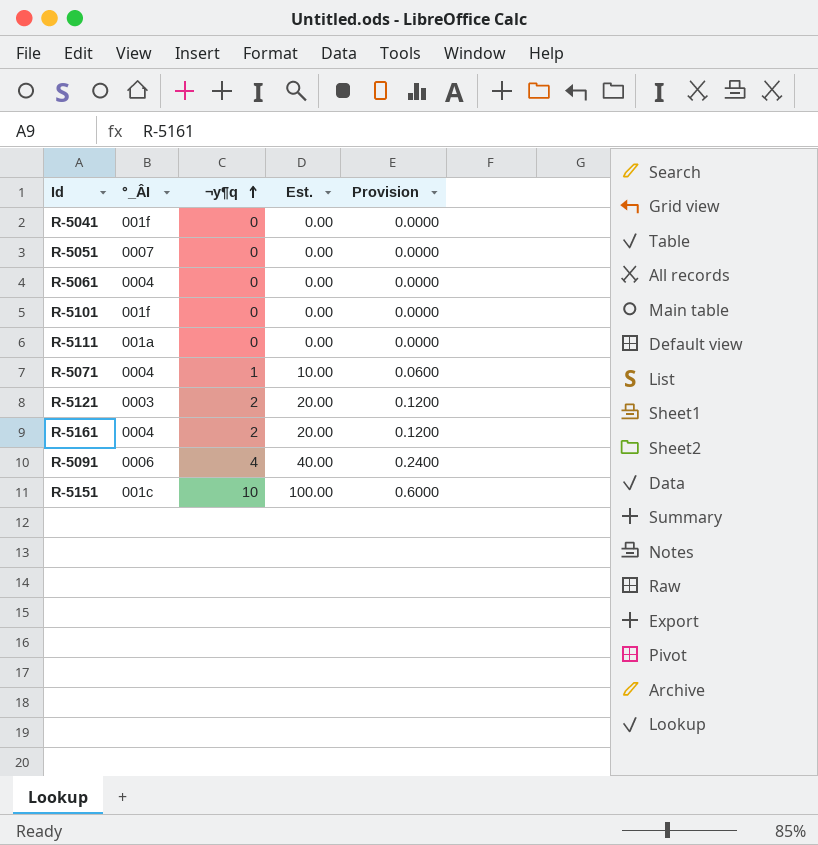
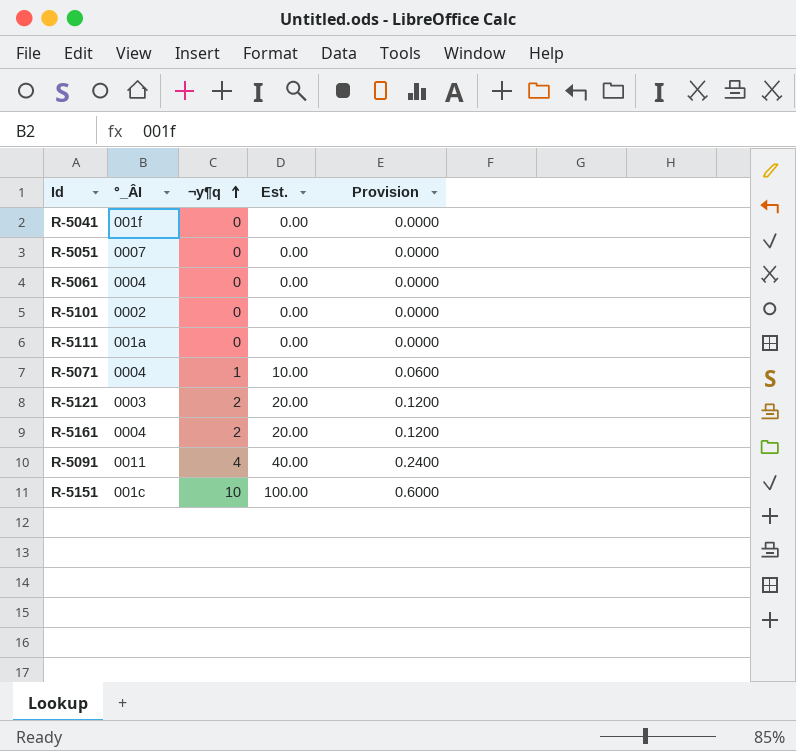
R-5101 | °_ÂI: 001f -> 0002
R-5091 | °_ÂI: 0006 -> 0011

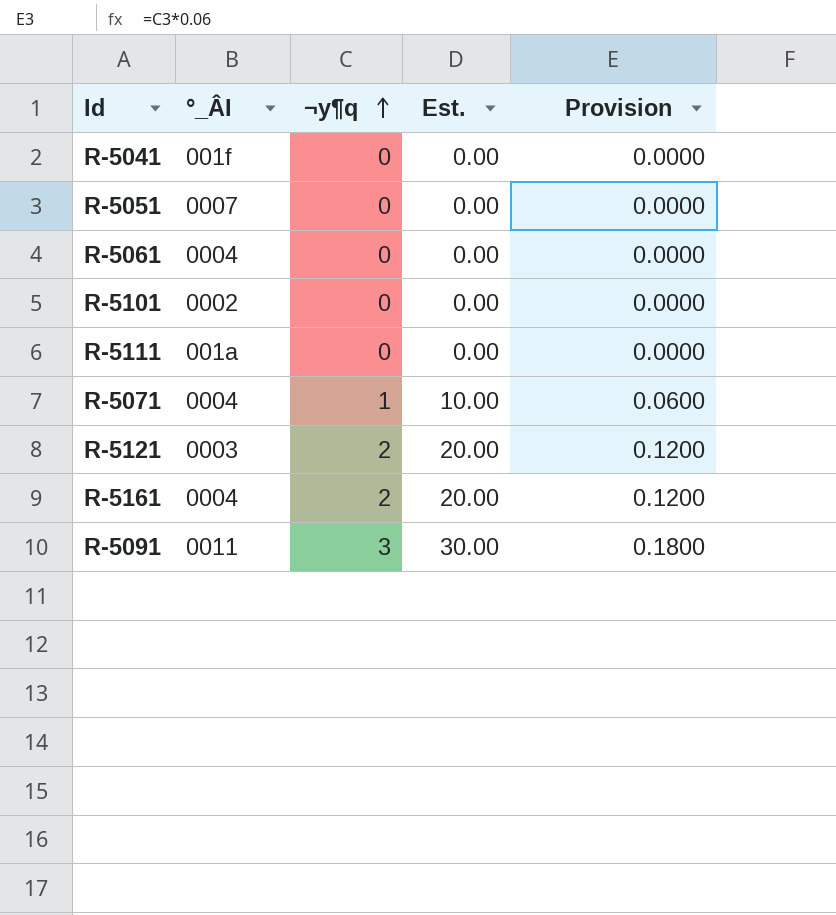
row R-5151: 001c | 10 | 100.00 | 0.6000 -> none
R-5091 | ¬y¶q: 4 -> 3
R-5091 | Est.: 40.00 -> 30.00
R-5091 | Provision: 0.2400 -> 0.1800

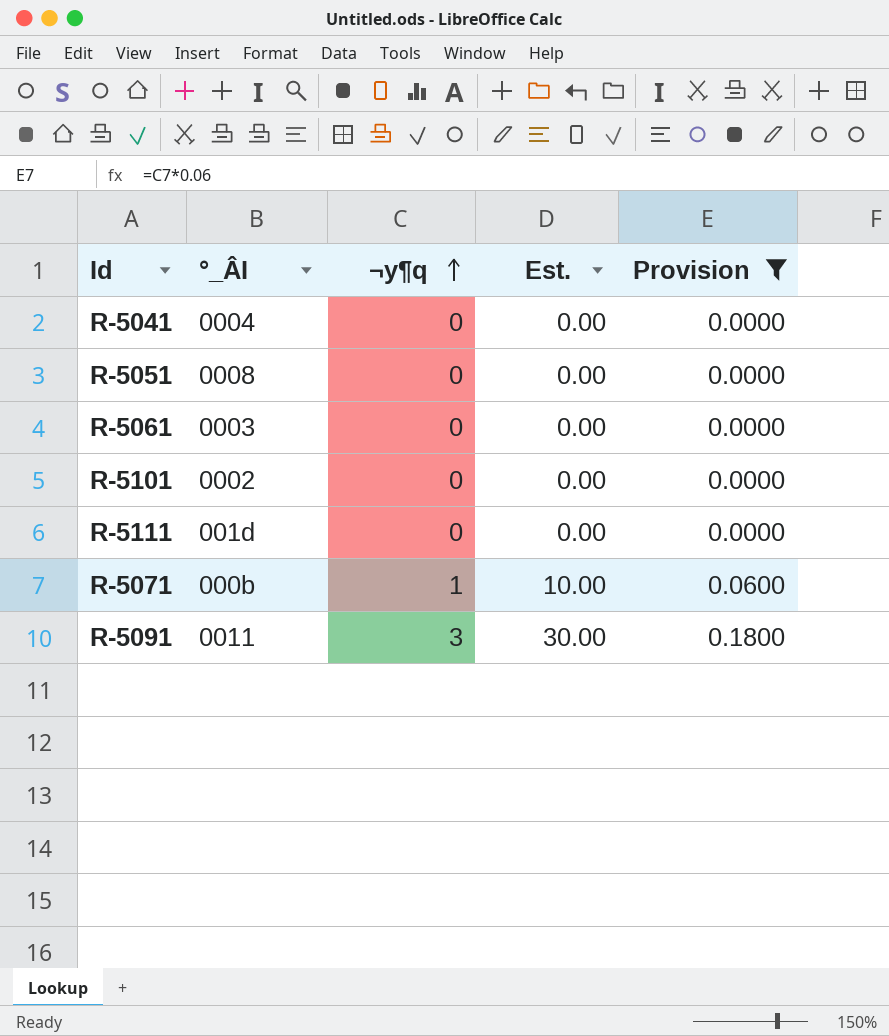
filter: none -> Provision != 0.1200
R-5041 | °_ÂI: 001f -> 0004
R-5051 | °_ÂI: 0007 -> 0008
R-5061 | °_ÂI: 0004 -> 0003
R-5111 | °_ÂI: 001a -> 001d
R-5071 | °_ÂI: 0004 -> 000b

